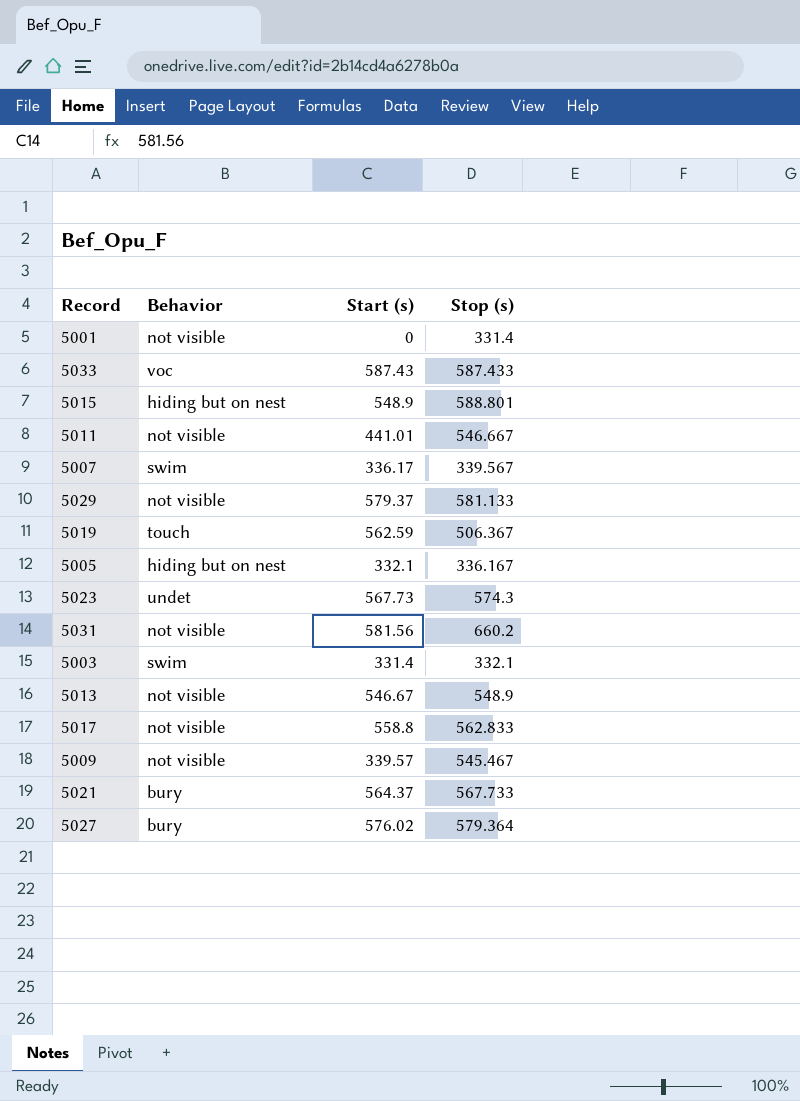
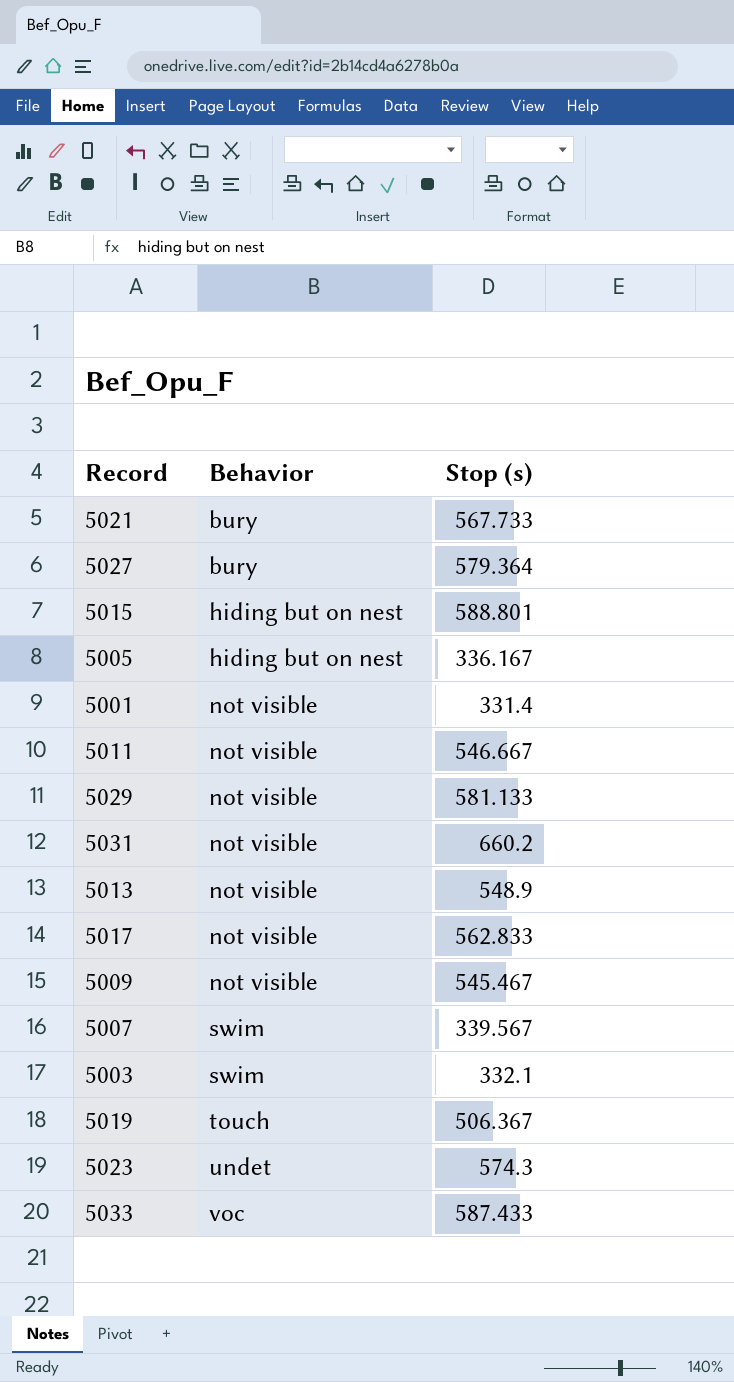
row order: none -> Behavior ascending
column Start (s) | position: 3 -> none

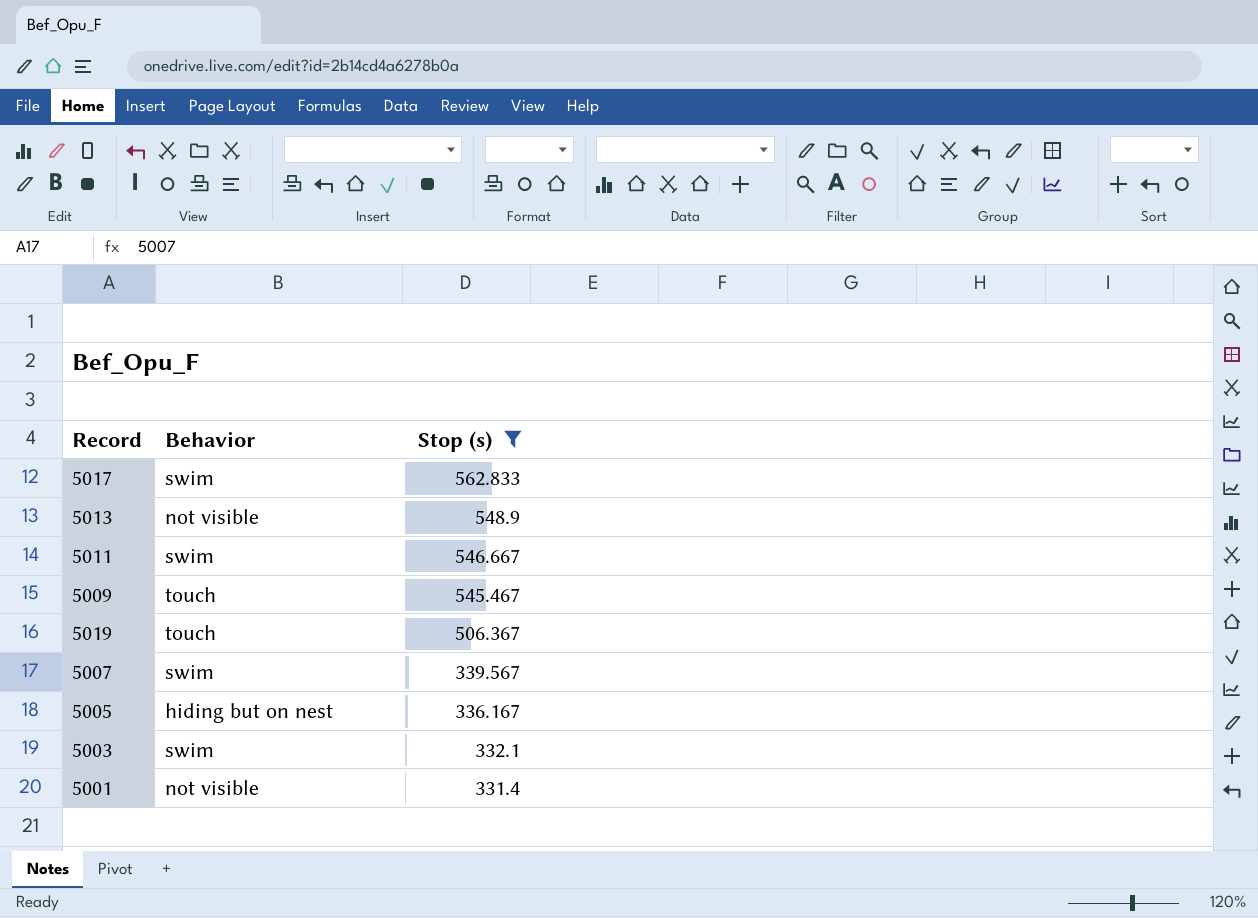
filter: none -> Stop (s) <= 562.833
row order: Behavior ascending -> Stop (s) descending
5017 | Behavior: not visible -> swim
5011 | Behavior: not visible -> swim
5009 | Behavior: not visible -> touch

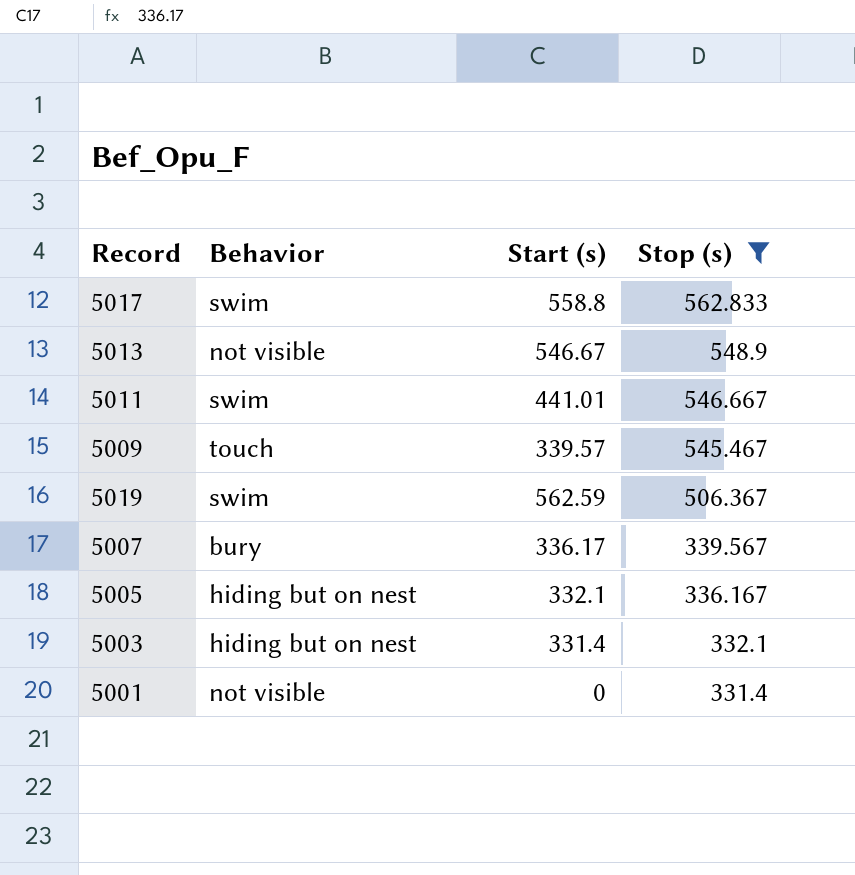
column Start (s) | position: none -> 3
5019 | Behavior: touch -> swim
5007 | Behavior: swim -> bury
5003 | Behavior: swim -> hiding but on nest

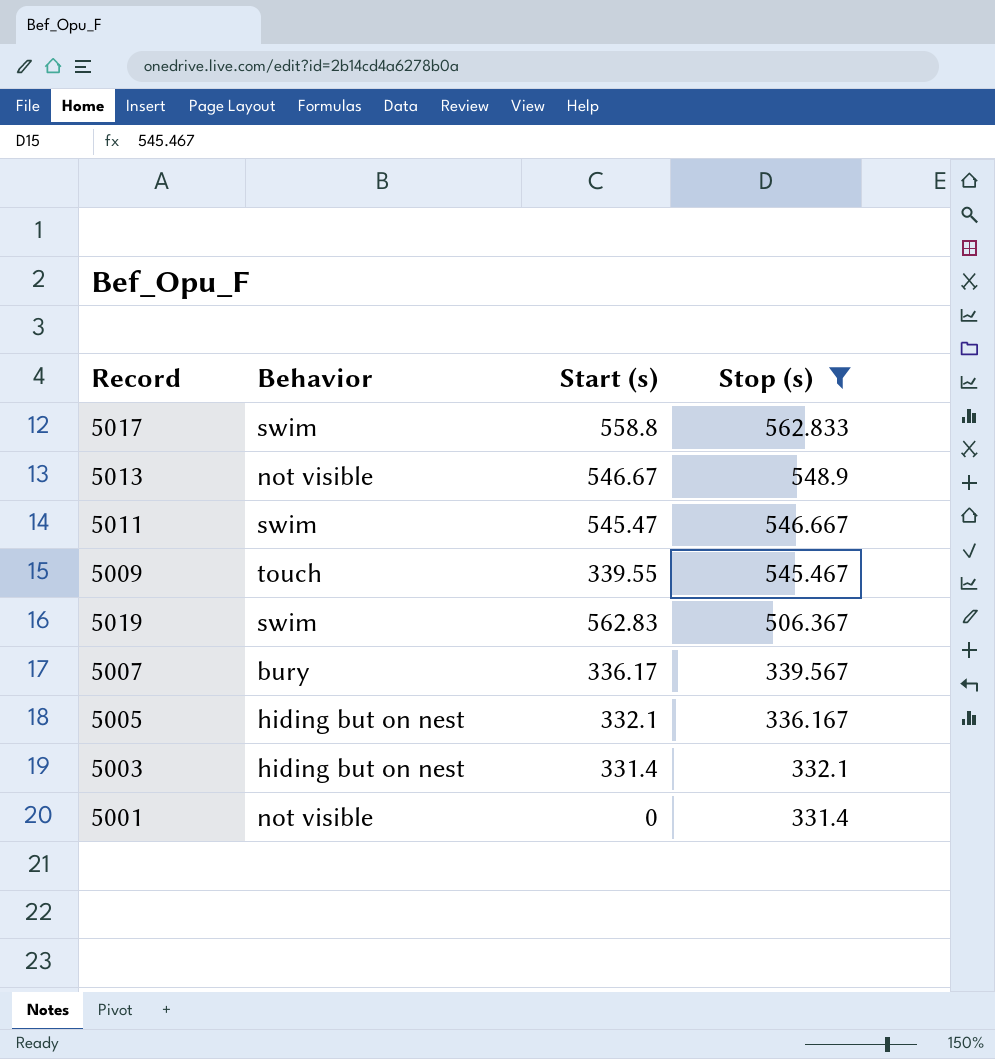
5011 | Start (s): 441.01 -> 545.47
5009 | Start (s): 339.57 -> 339.55
5019 | Start (s): 562.59 -> 562.83

